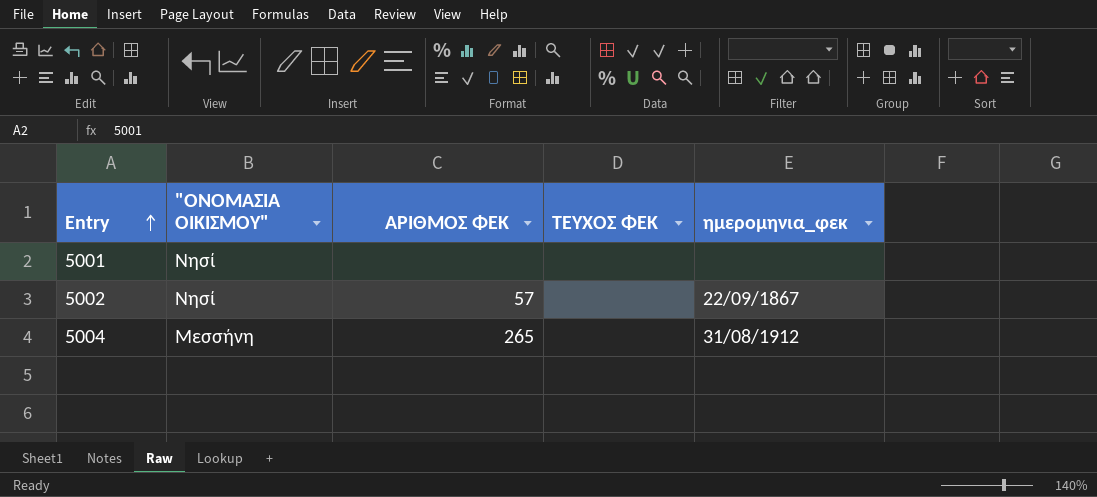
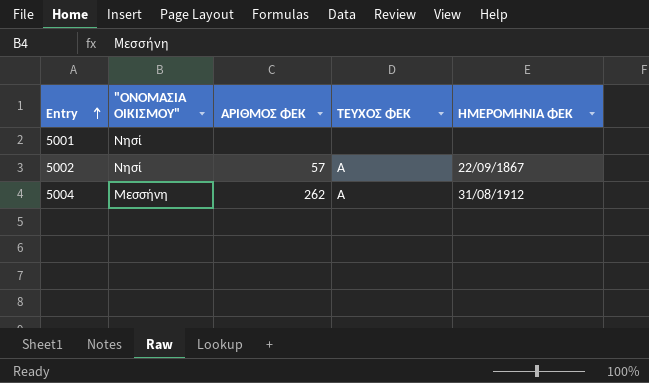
column name: ημερομηνια_φεκ -> ΗΜΕΡΟΜΗΝΙΑ ΦΕΚ
5002 | ΤΕΥΧΟΣ ΦΕΚ: none -> Α
5004 | ΑΡΙΘΜΟΣ ΦΕΚ: 265 -> 262
5004 | ΤΕΥΧΟΣ ΦΕΚ: none -> Α

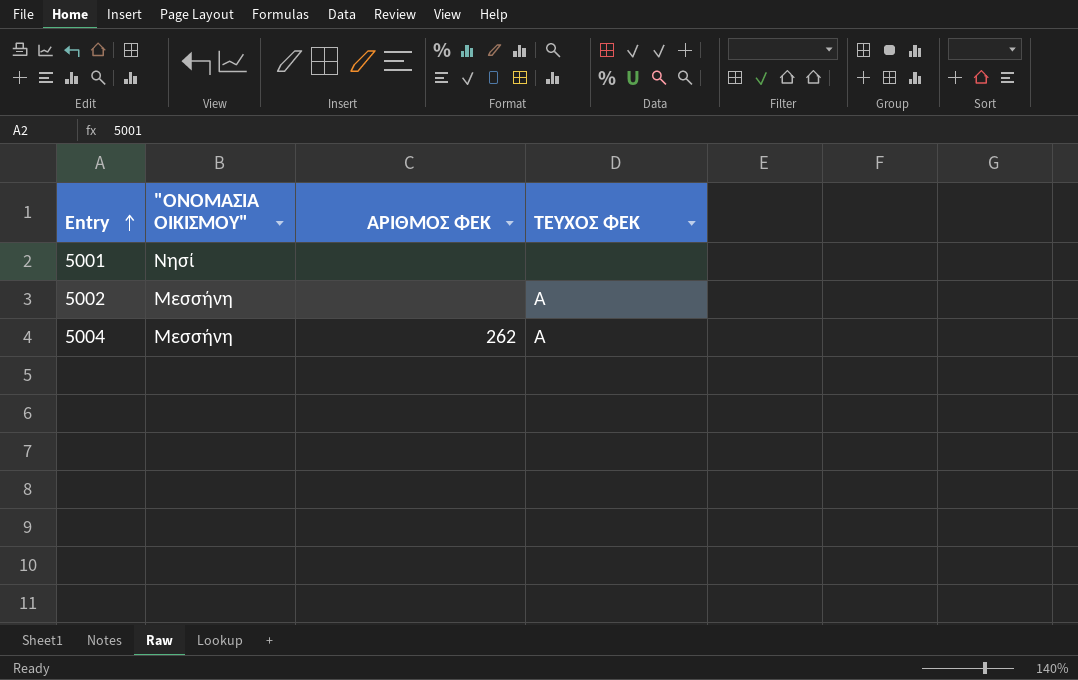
column ΗΜΕΡΟΜΗΝΙΑ ΦΕΚ | position: 5 -> none
5002 | "ΟΝΟΜΑΣΙΑ ΟΙΚΙΣΜΟΥ": Νησί -> Μεσσήνη
5002 | ΑΡΙΘΜΟΣ ΦΕΚ: 57 -> none

